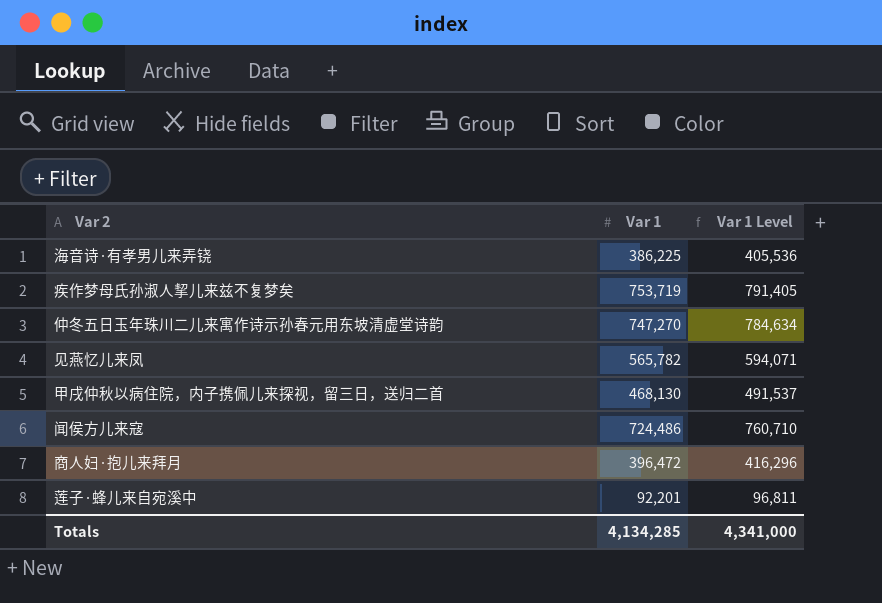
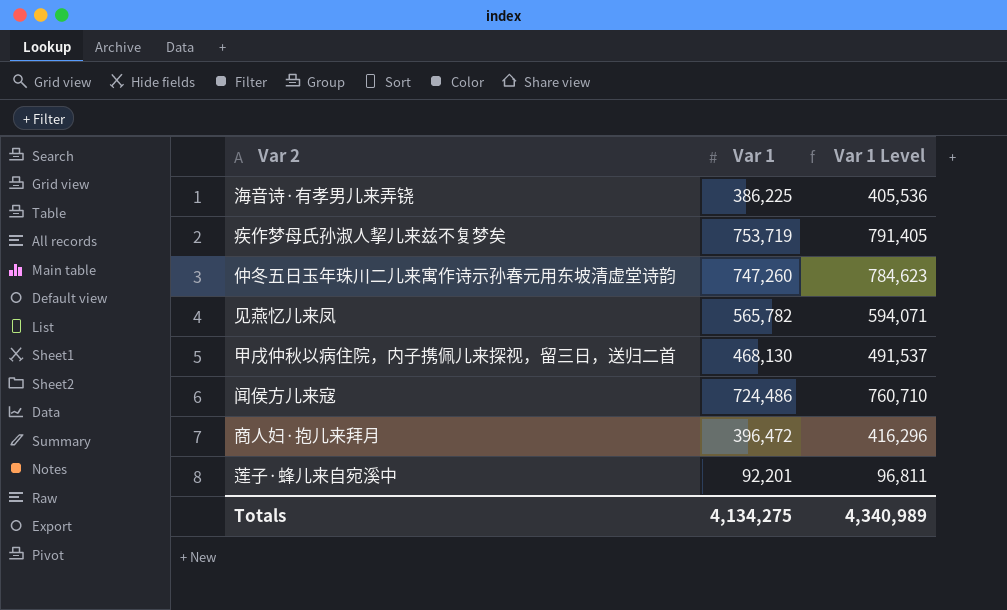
仲冬五日玉年珠川二儿来寓作诗示孙春元用东坡清虚堂诗韵 | Var 1: 747,270 -> 747,260
仲冬五日玉年珠川二儿来寓作诗示孙春元用东坡清虚堂诗韵 | Var 1 Level: 784,634 -> 784,623
Totals | Var 1: 4,134,285 -> 4,134,275
Totals | Var 1 Level: 4,341,000 -> 4,340,989

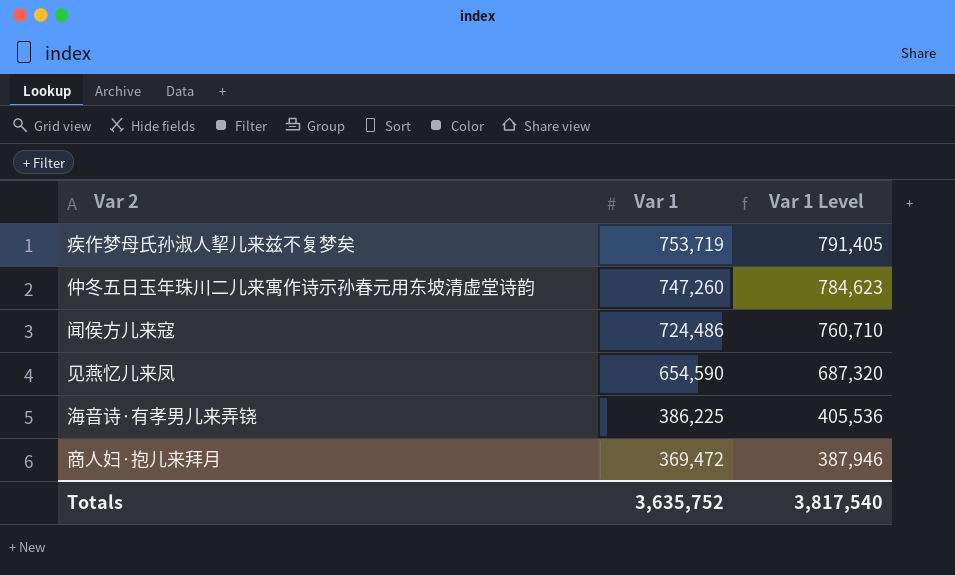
row order: none -> Var 1 descending
row 甲戌仲秋以病住院，内子携佩儿来探视，留三日，送归二首: 468,130 | 491,537 -> none
row 莲子·蜂儿来自宛溪中: 92,201 | 96,811 -> none
见燕忆儿来凤 | Var 1: 565,782 -> 654,590
见燕忆儿来凤 | Var 1 Level: 594,071 -> 687,320
商人妇·抱儿来拜月 | Var 1: 396,472 -> 369,472
商人妇·抱儿来拜月 | Var 1 Level: 416,296 -> 387,946
Totals | Var 1: 4,134,275 -> 3,635,752
Totals | Var 1 Level: 4,340,989 -> 3,817,540

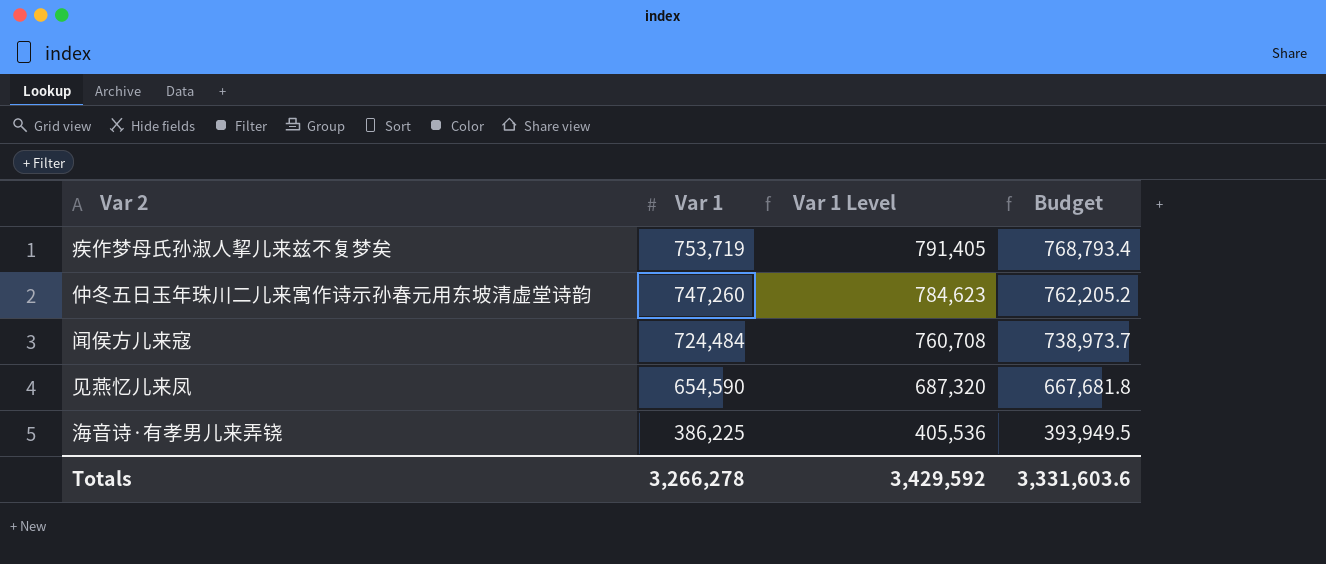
column Budget | formula: none -> [Var 1] * 1.02
row 商人妇·抱儿来拜月: 369,472 | 387,946 -> none
闻侯方儿来寇 | Var 1: 724,486 -> 724,484
闻侯方儿来寇 | Var 1 Level: 760,710 -> 760,708
Totals | Var 1: 3,635,752 -> 3,266,278
Totals | Var 1 Level: 3,817,540 -> 3,429,592

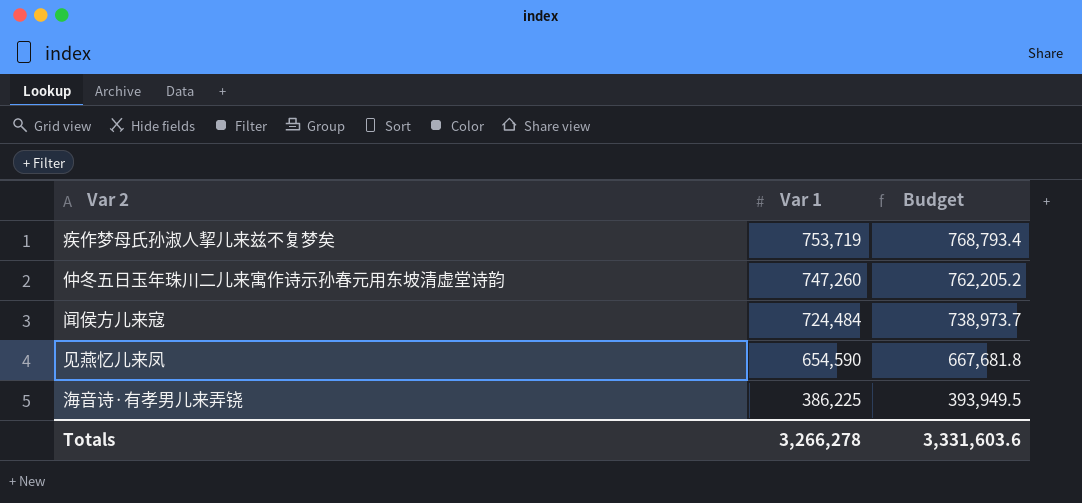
column Var 1 Level | formula: [Var 1] * 1.05 -> none

